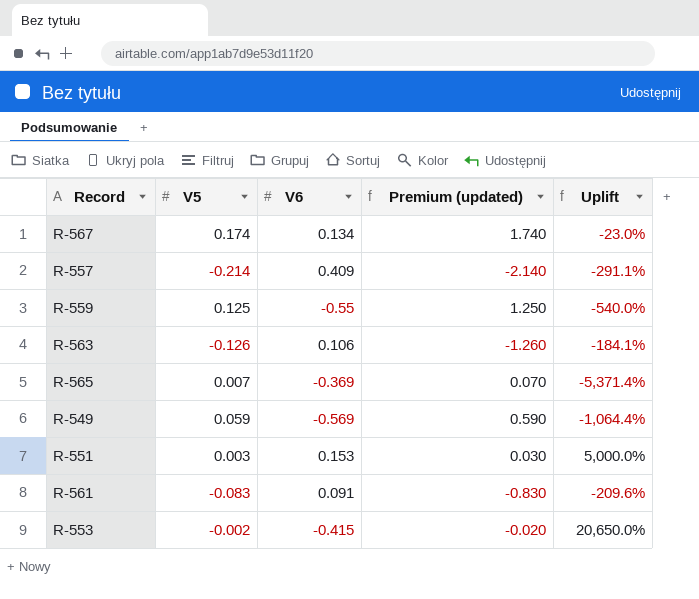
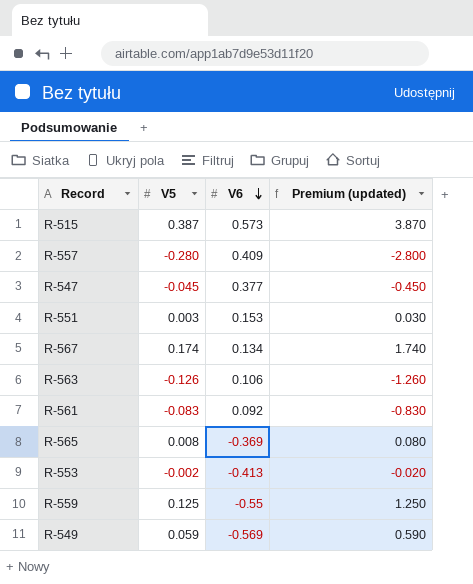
row order: none -> V6 descending
column Uplift | formula: ([V6] - [V5]) / [V5] -> none
row R-515: none -> 0.387 | 0.573 | 3.870
R-557 | V5: -0.214 -> -0.280
R-557 | Premium (updated): -2.140 -> -2.800
row R-547: none -> -0.045 | 0.377 | -0.450
R-561 | V6: 0.091 -> 0.092
R-565 | V5: 0.007 -> 0.008
R-565 | Premium (updated): 0.070 -> 0.080
R-553 | V6: -0.415 -> -0.413

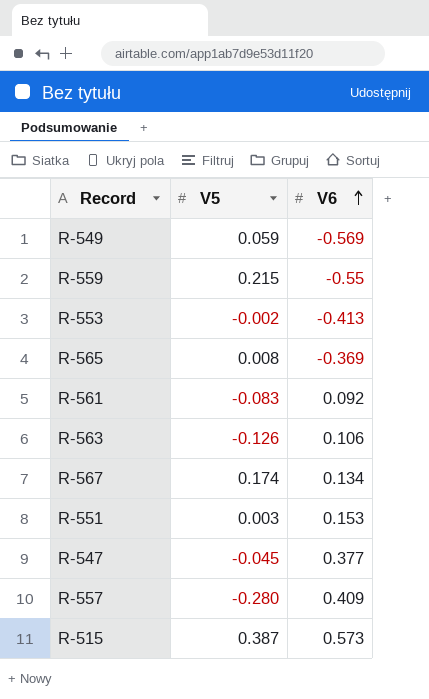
row order: V6 descending -> V6 ascending
column Premium (updated) | formula: [V5] * 10 -> none
R-559 | V5: 0.125 -> 0.215

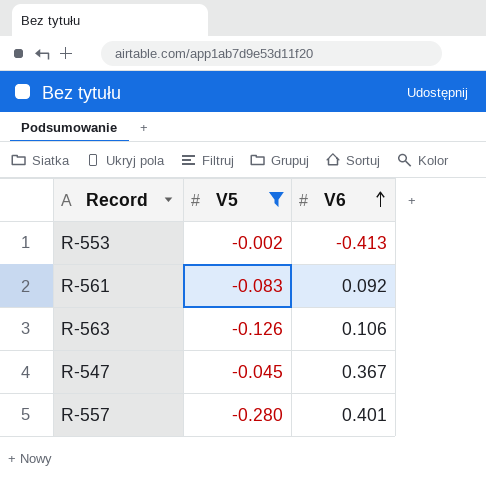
filter: none -> V5 <= -0.002
R-547 | V6: 0.377 -> 0.367
R-557 | V6: 0.409 -> 0.401

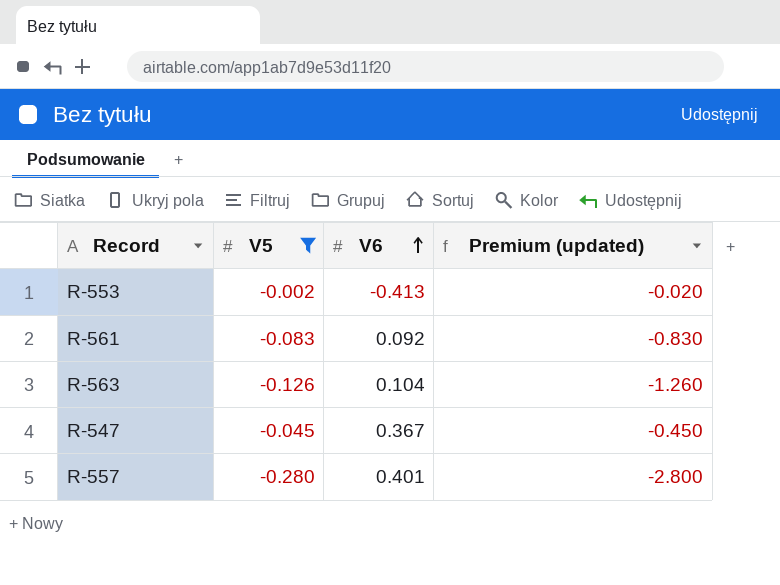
column Premium (updated) | formula: none -> [V5] * 10
R-563 | V6: 0.106 -> 0.104

